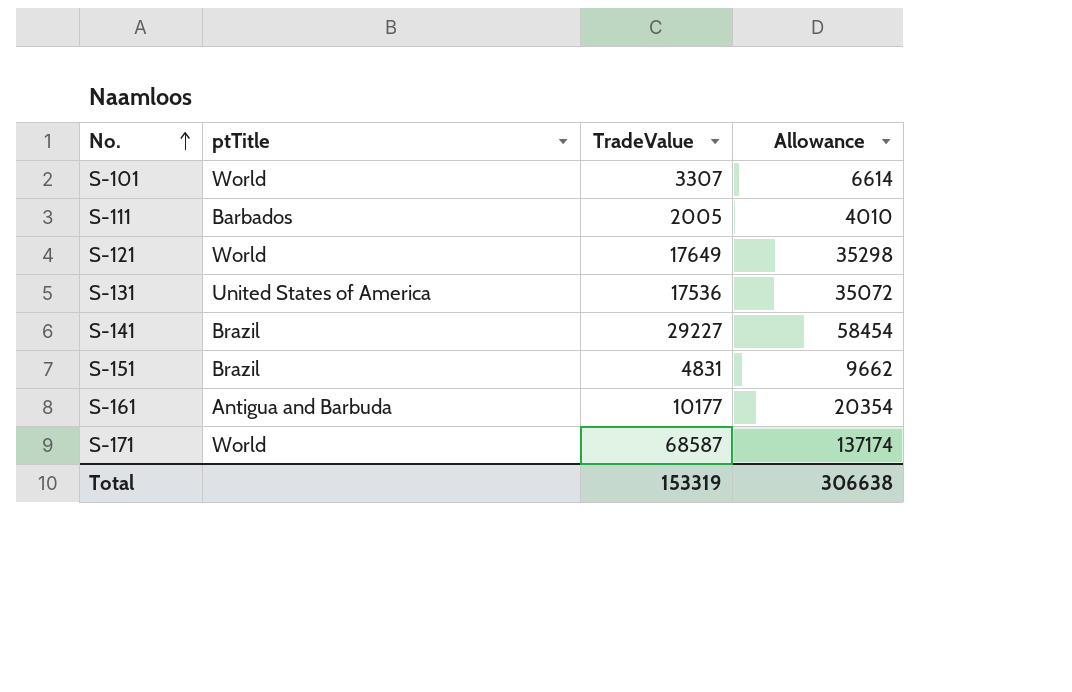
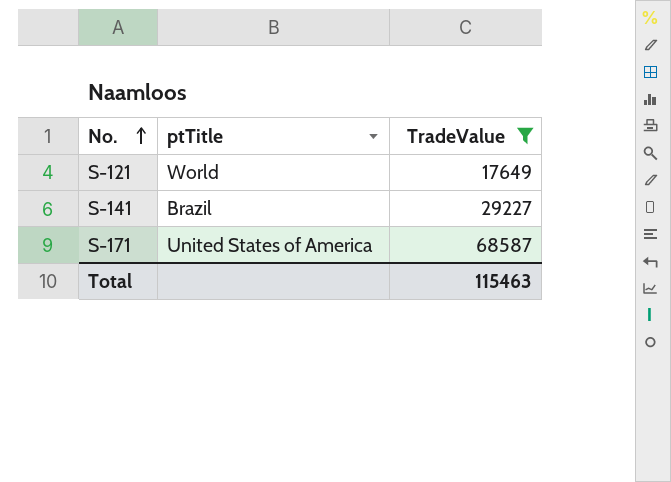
filter: none -> TradeValue >= 17649
column Allowance | formula: [TradeValue] * 2 -> none
S-171 | ptTitle: World -> United States of America
Total | TradeValue: 153319 -> 115463

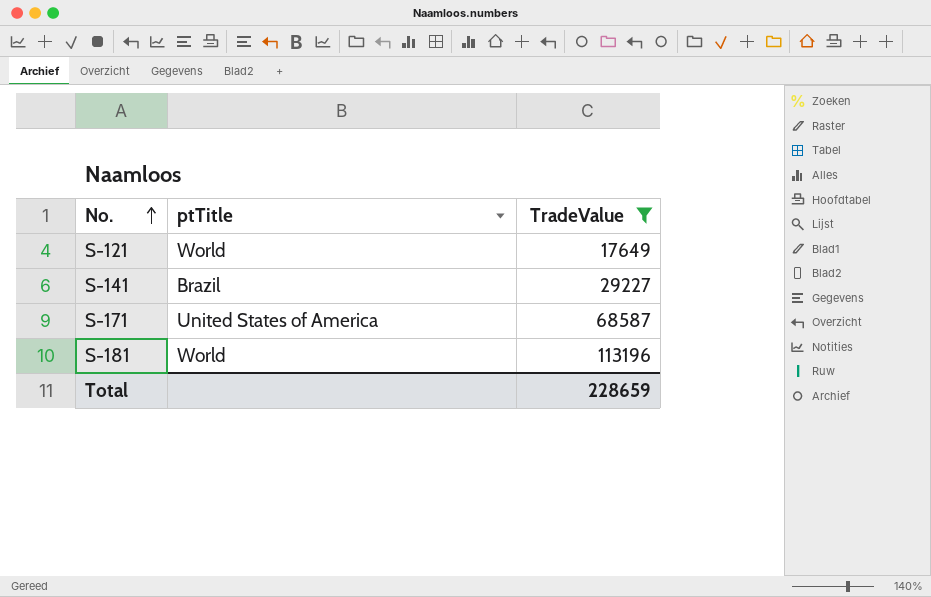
row S-181: none -> World | 113196
Total | TradeValue: 115463 -> 228659

